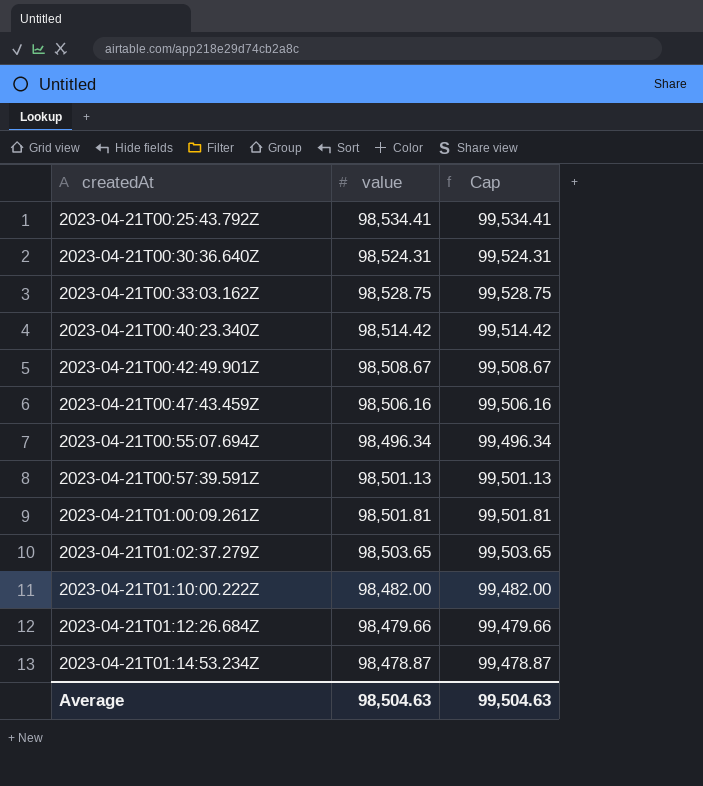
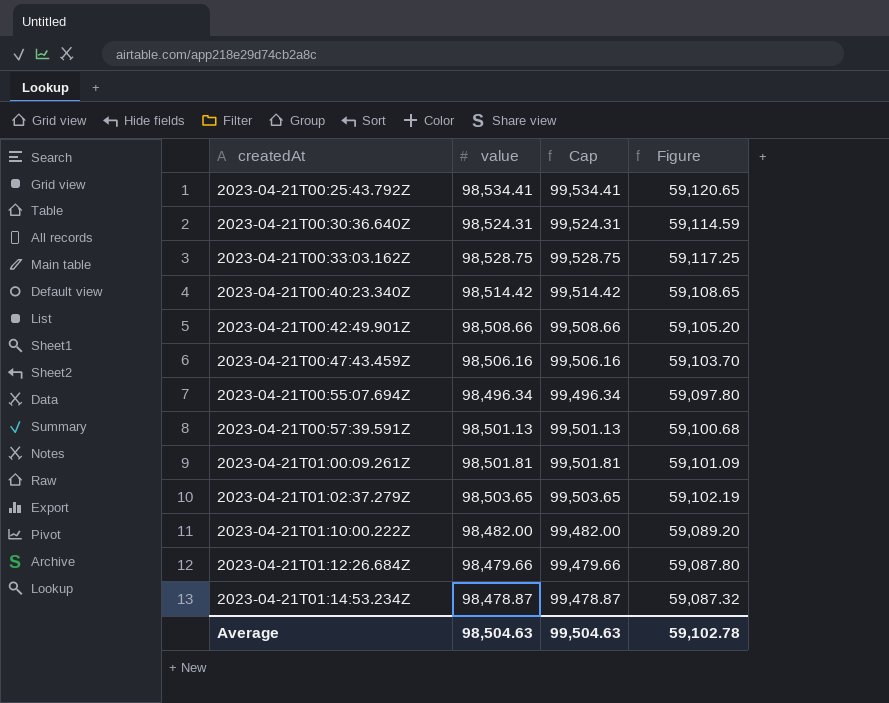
column Figure | formula: none -> [value] * 0.6
2023-04-21T00:42:49.901Z | value: 98,508.67 -> 98,508.66
2023-04-21T00:42:49.901Z | Cap: 99,508.67 -> 99,508.66

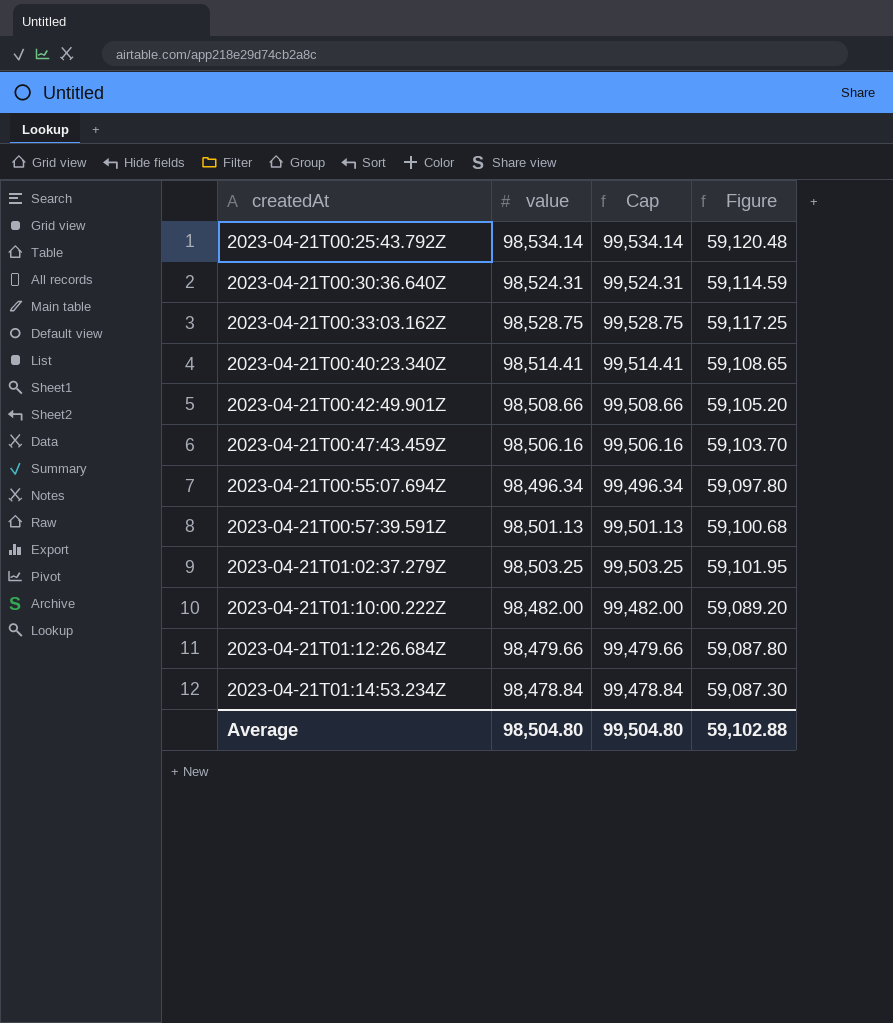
row 2023-04-21T01:00:09.261Z: 98,501.81 | 99,501.81 | 59,101.09 -> none
2023-04-21T00:25:43.792Z | value: 98,534.41 -> 98,534.14
2023-04-21T00:25:43.792Z | Cap: 99,534.41 -> 99,534.14
2023-04-21T00:25:43.792Z | Figure: 59,120.65 -> 59,120.48
2023-04-21T00:40:23.340Z | value: 98,514.42 -> 98,514.41
2023-04-21T00:40:23.340Z | Cap: 99,514.42 -> 99,514.41
2023-04-21T01:02:37.279Z | value: 98,503.65 -> 98,503.25
2023-04-21T01:02:37.279Z | Cap: 99,503.65 -> 99,503.25
2023-04-21T01:02:37.279Z | Figure: 59,102.19 -> 59,101.95
2023-04-21T01:14:53.234Z | value: 98,478.87 -> 98,478.84
2023-04-21T01:14:53.234Z | Cap: 99,478.87 -> 99,478.84
2023-04-21T01:14:53.234Z | Figure: 59,087.32 -> 59,087.30
Average | value: 98,504.63 -> 98,504.80
Average | Cap: 99,504.63 -> 99,504.80
Average | Figure: 59,102.78 -> 59,102.88

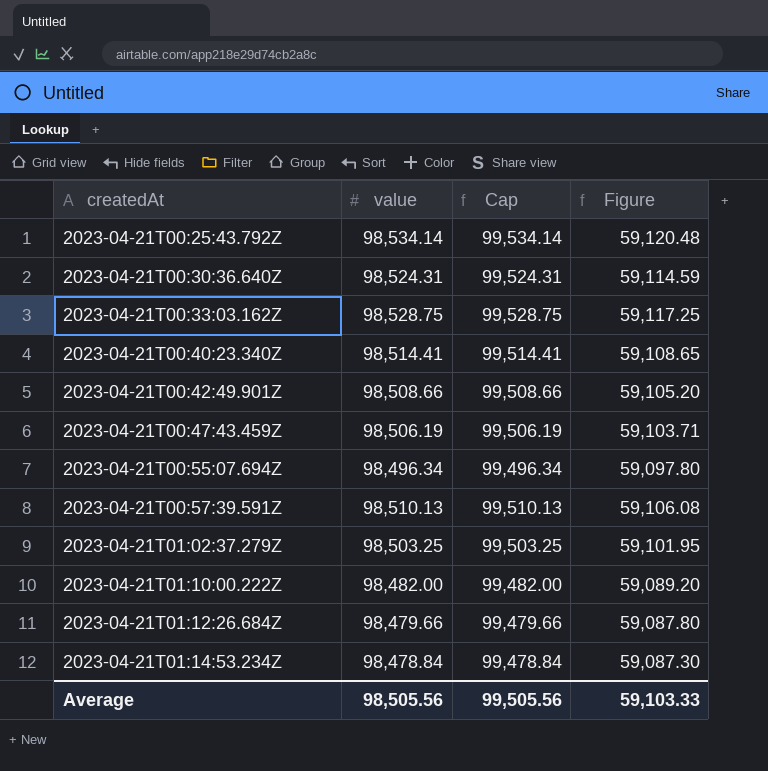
2023-04-21T00:47:43.459Z | value: 98,506.16 -> 98,506.19
2023-04-21T00:47:43.459Z | Cap: 99,506.16 -> 99,506.19
2023-04-21T00:47:43.459Z | Figure: 59,103.70 -> 59,103.71
2023-04-21T00:57:39.591Z | value: 98,501.13 -> 98,510.13
2023-04-21T00:57:39.591Z | Cap: 99,501.13 -> 99,510.13
2023-04-21T00:57:39.591Z | Figure: 59,100.68 -> 59,106.08
Average | value: 98,504.80 -> 98,505.56
Average | Cap: 99,504.80 -> 99,505.56
Average | Figure: 59,102.88 -> 59,103.33

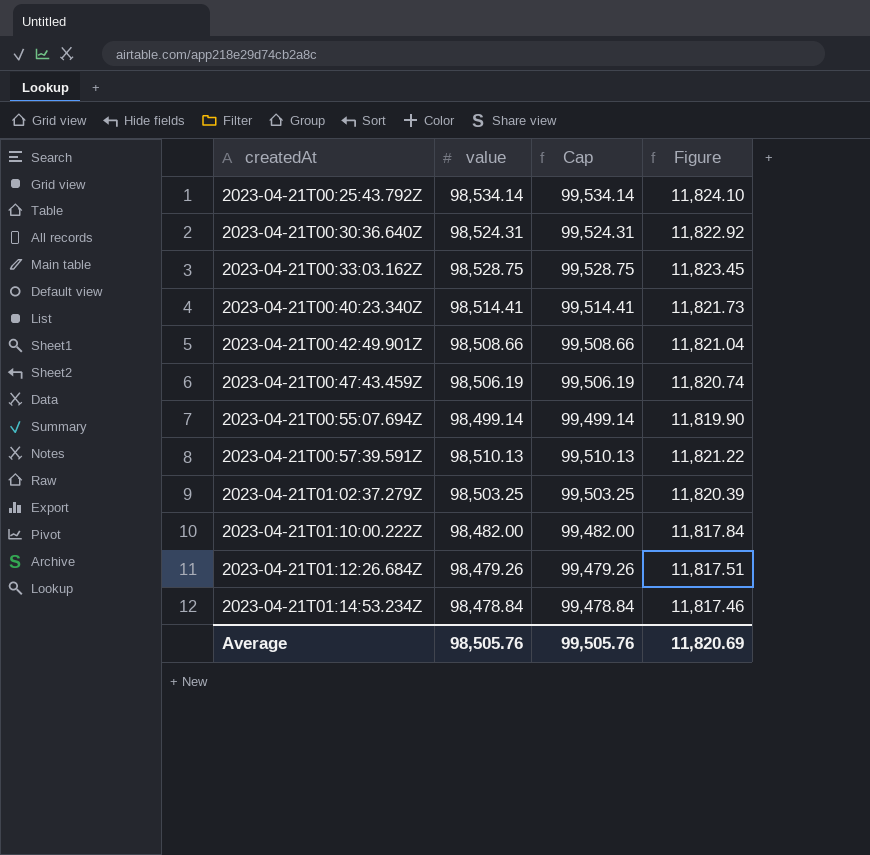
column Figure | formula: [value] * 0.6 -> [value] * 0.12
2023-04-21T00:55:07.694Z | value: 98,496.34 -> 98,499.14
2023-04-21T00:55:07.694Z | Cap: 99,496.34 -> 99,499.14
2023-04-21T01:12:26.684Z | value: 98,479.66 -> 98,479.26
2023-04-21T01:12:26.684Z | Cap: 99,479.66 -> 99,479.26
Average | value: 98,505.56 -> 98,505.76
Average | Cap: 99,505.56 -> 99,505.76
Average | Figure: 59,103.33 -> 11,820.69

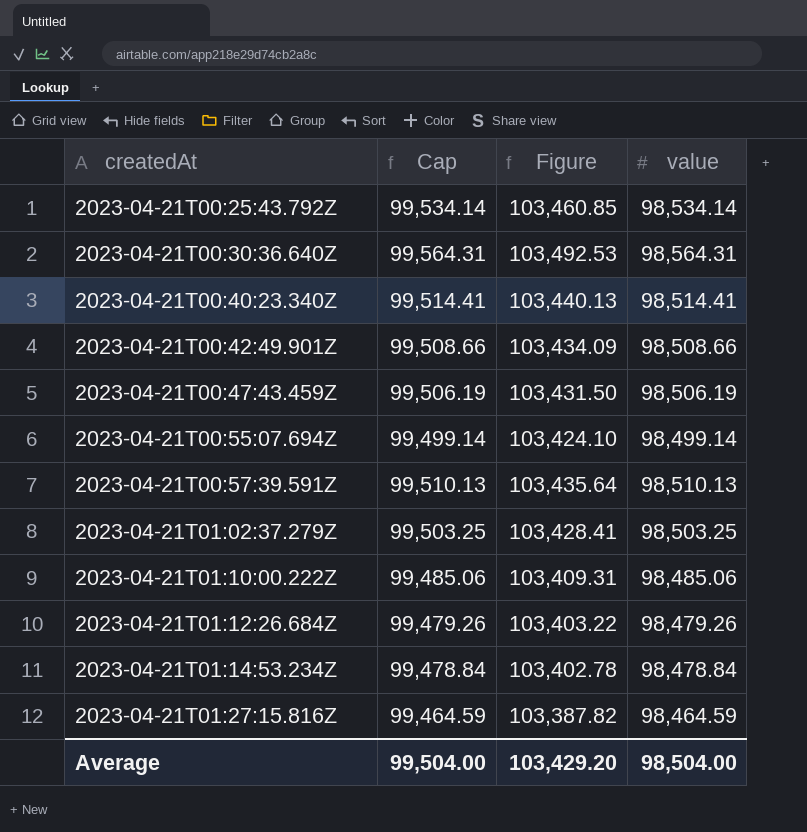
column Figure | formula: [value] * 0.12 -> [value] * 1.05
column value | position: 2 -> 4
row 2023-04-21T00:33:03.162Z: 98,528.75 | 99,528.75 | 11,823.45 -> none
2023-04-21T00:30:36.640Z | Cap: 99,524.31 -> 99,564.31
2023-04-21T00:30:36.640Z | value: 98,524.31 -> 98,564.31
2023-04-21T01:10:00.222Z | Cap: 99,482.00 -> 99,485.06
2023-04-21T01:10:00.222Z | value: 98,482.00 -> 98,485.06
row 2023-04-21T01:27:15.816Z: none -> 99,464.59 | 103,387.82 | 98,464.59
Average | Cap: 99,505.76 -> 99,504.00
Average | Figure: 11,820.69 -> 103,429.20
Average | value: 98,505.76 -> 98,504.00

